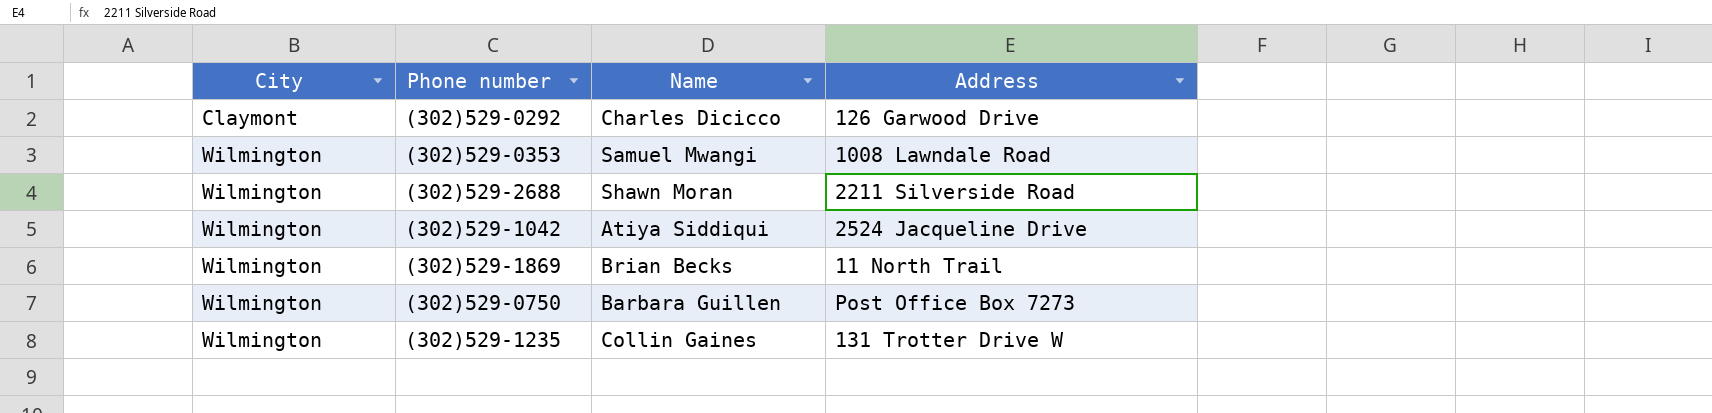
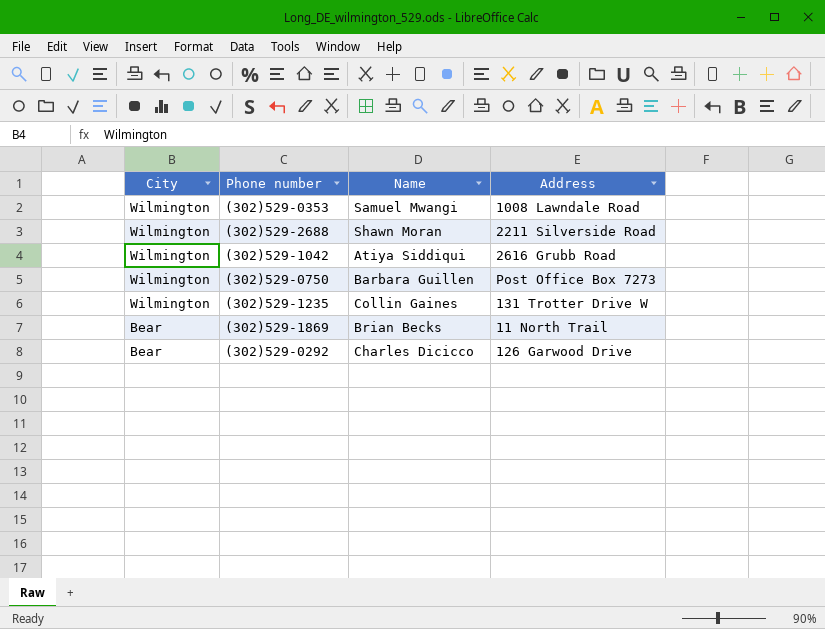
row order: City ascending -> City descending
(302)529-1042 | Address: 2524 Jacqueline Drive -> 2616 Grubb Road
(302)529-1869 | City: Wilmington -> Bear
(302)529-0292 | City: Claymont -> Bear

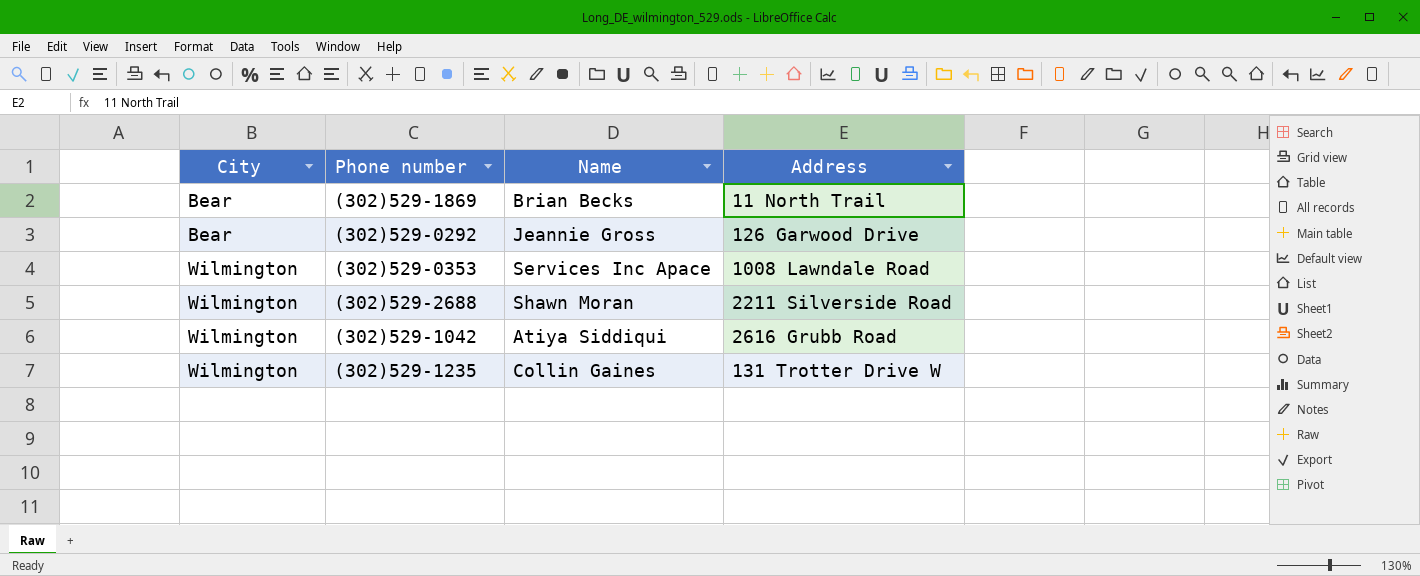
row order: City descending -> City ascending
row (302)529-0750: Wilmington | Barbara Guillen | Post Office Box 7273 -> none
(302)529-0292 | Name: Charles Dicicco -> Jeannie Gross
(302)529-0353 | Name: Samuel Mwangi -> Services Inc Apace

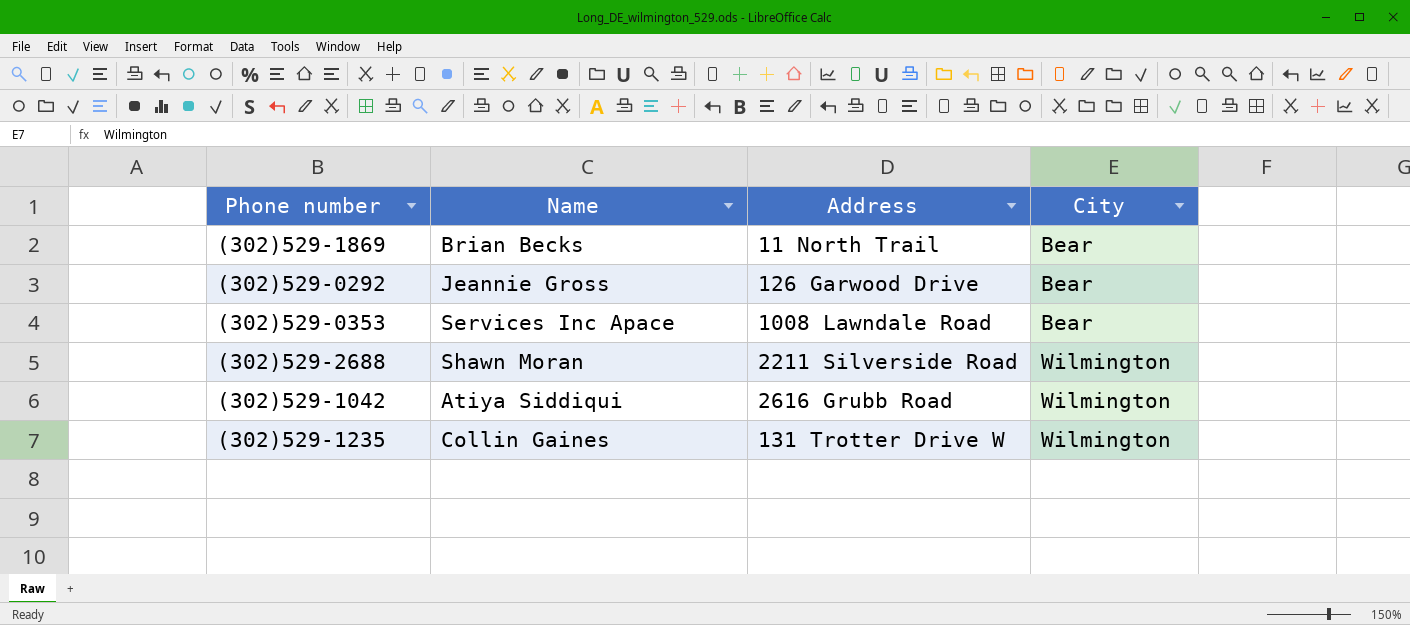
column City | position: 1 -> 4
(302)529-0353 | City: Wilmington -> Bear

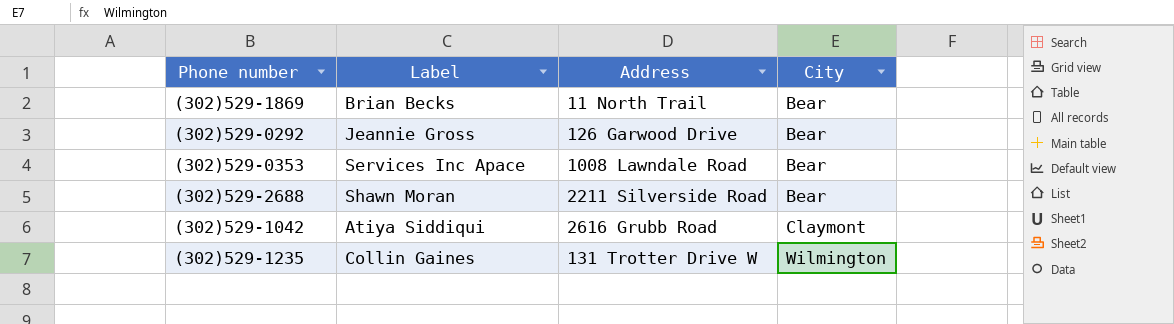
column name: Name -> Label
(302)529-2688 | City: Wilmington -> Bear
(302)529-1042 | City: Wilmington -> Claymont

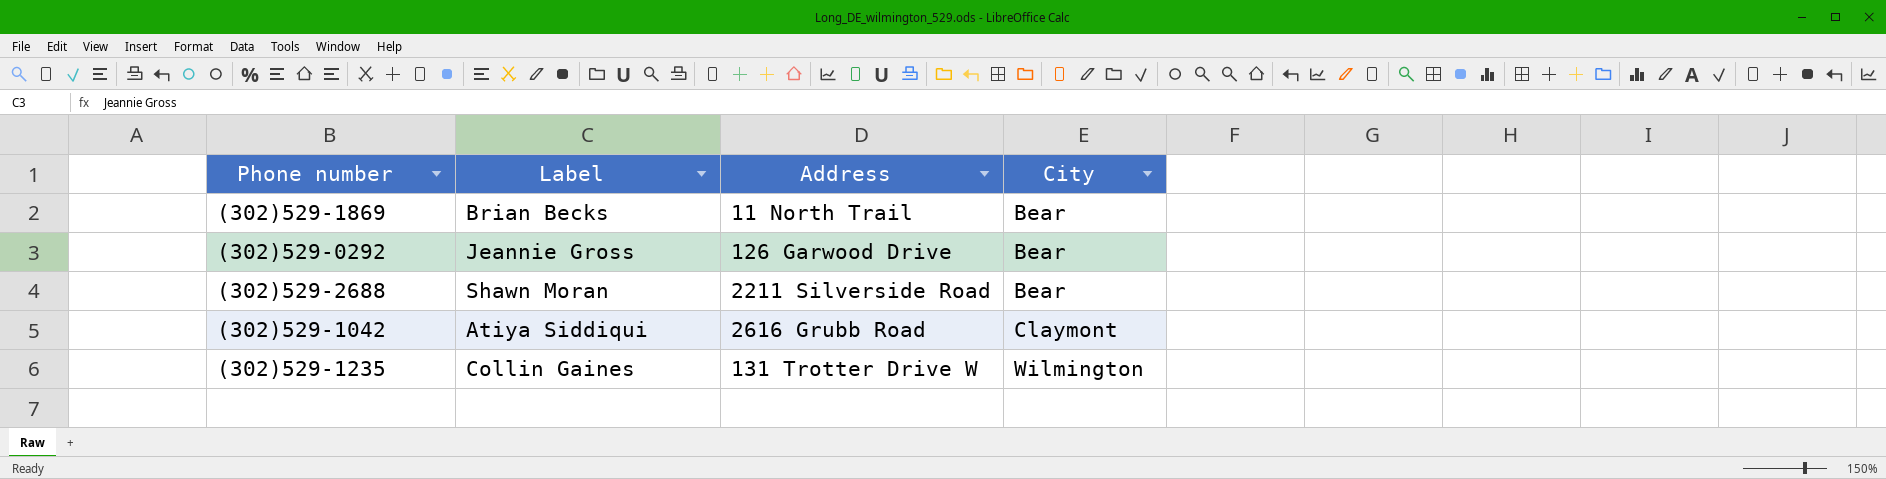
row (302)529-0353: Services Inc Apace | 1008 Lawndale Road | Bear -> none

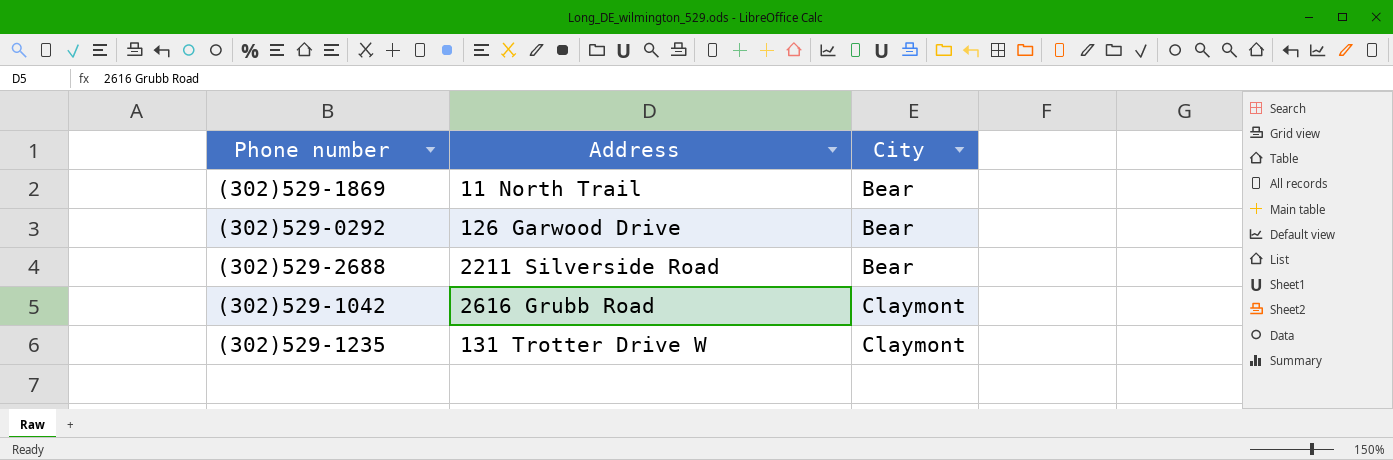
column Label | position: 2 -> none
(302)529-1235 | City: Wilmington -> Claymont

